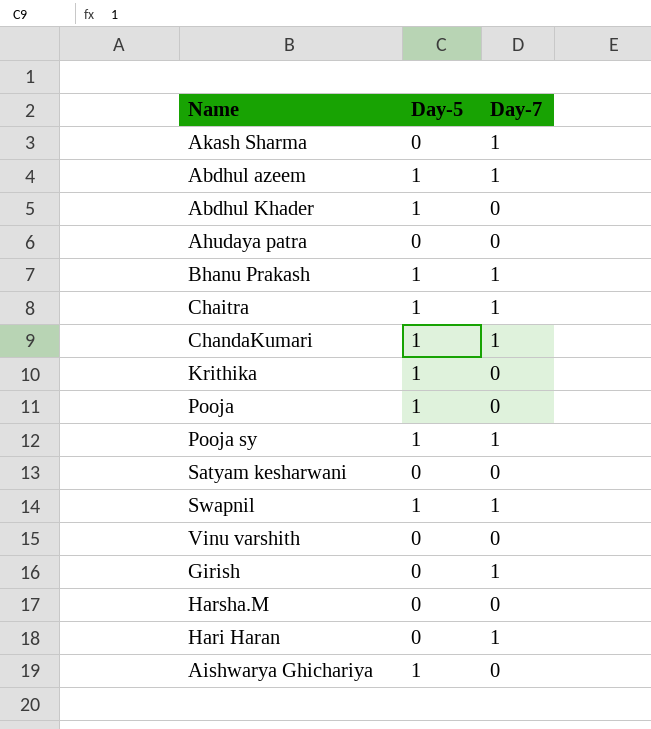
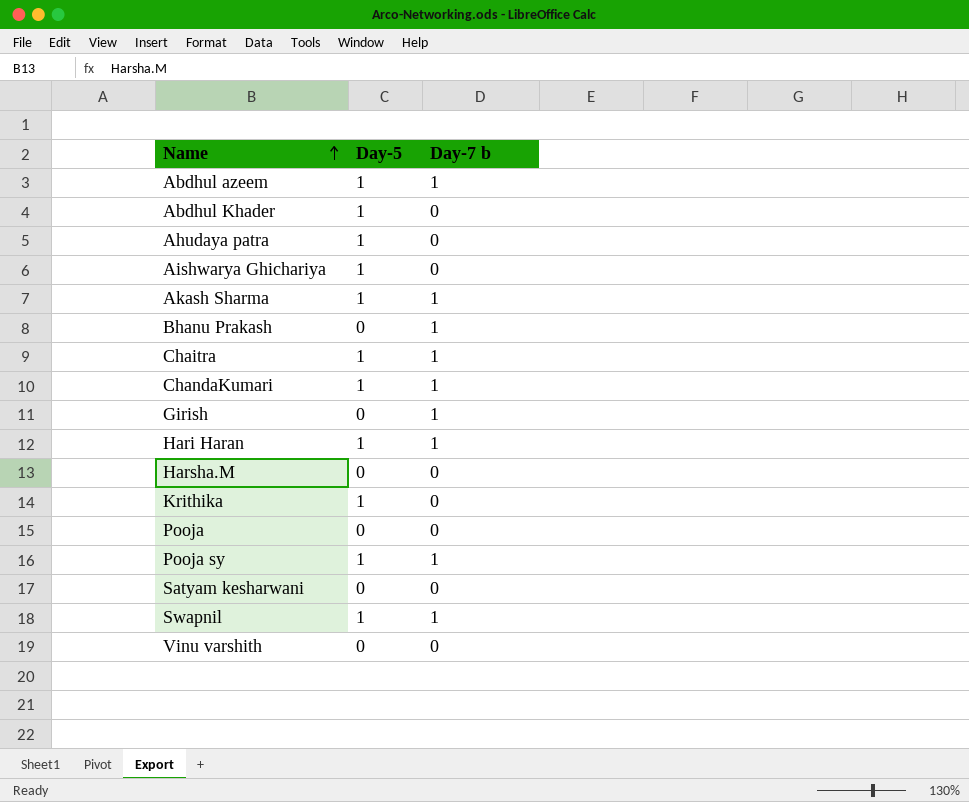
row order: none -> Name ascending
column name: Day-7 -> Day-7 b
Ahudaya patra | Day-5: 0 -> 1
Akash Sharma | Day-5: 0 -> 1
Bhanu Prakash | Day-5: 1 -> 0
Hari Haran | Day-5: 0 -> 1
Pooja | Day-5: 1 -> 0

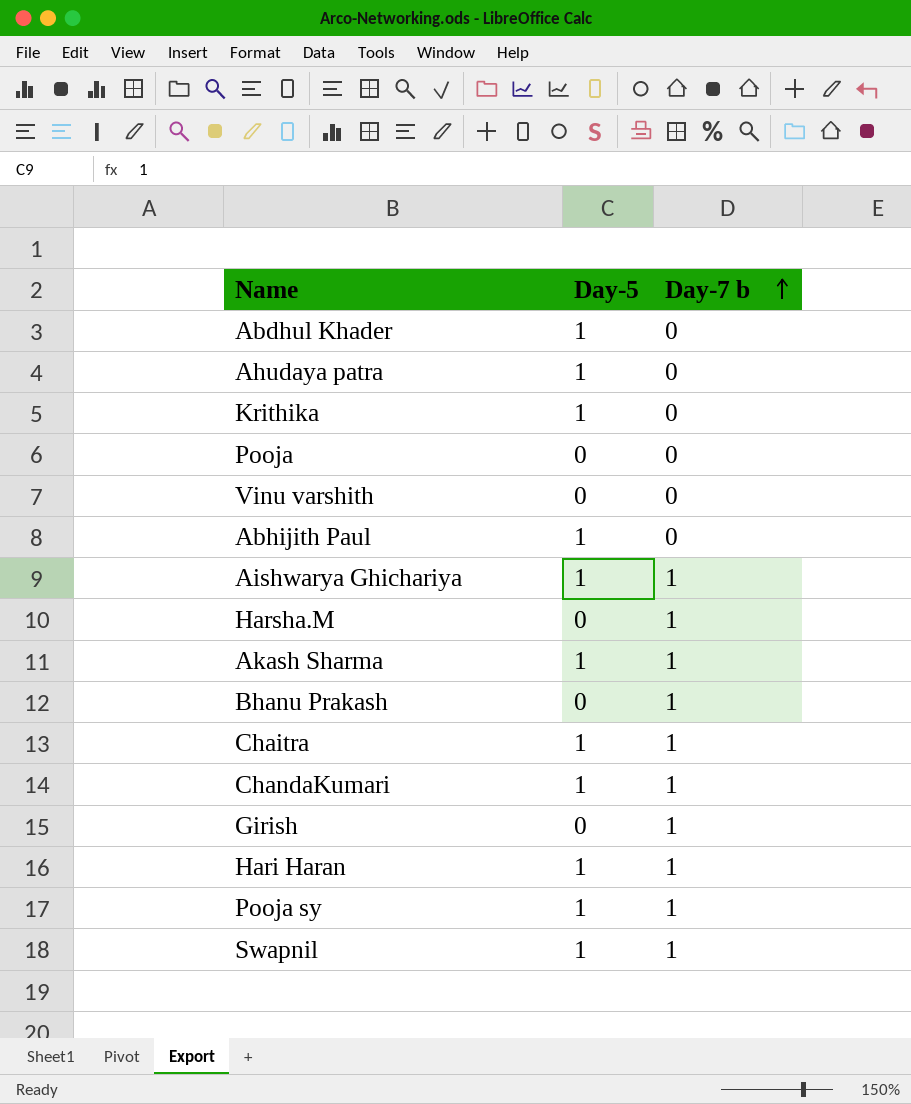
row order: Name ascending -> Day-7 b ascending
row Abdhul azeem: 1 | 1 -> none
row Satyam kesharwani: 0 | 0 -> none
row Abhijith Paul: none -> 1 | 0
Aishwarya Ghichariya | Day-7 b: 0 -> 1
Harsha.M | Day-7 b: 0 -> 1

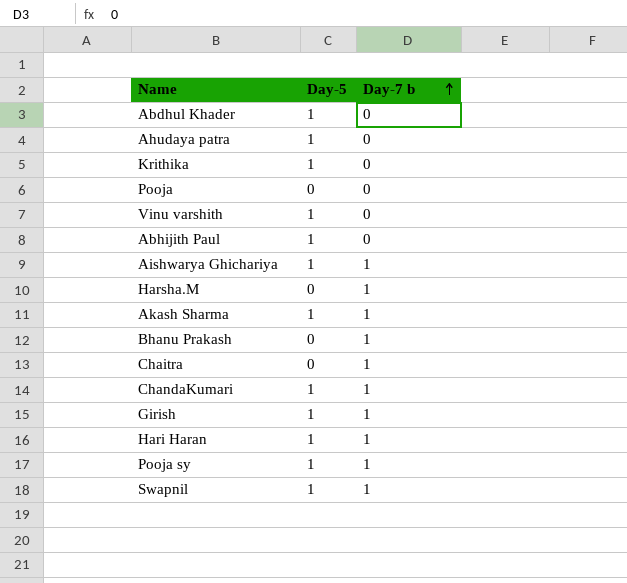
Vinu varshith | Day-5: 0 -> 1
Chaitra | Day-5: 1 -> 0
Girish | Day-5: 0 -> 1

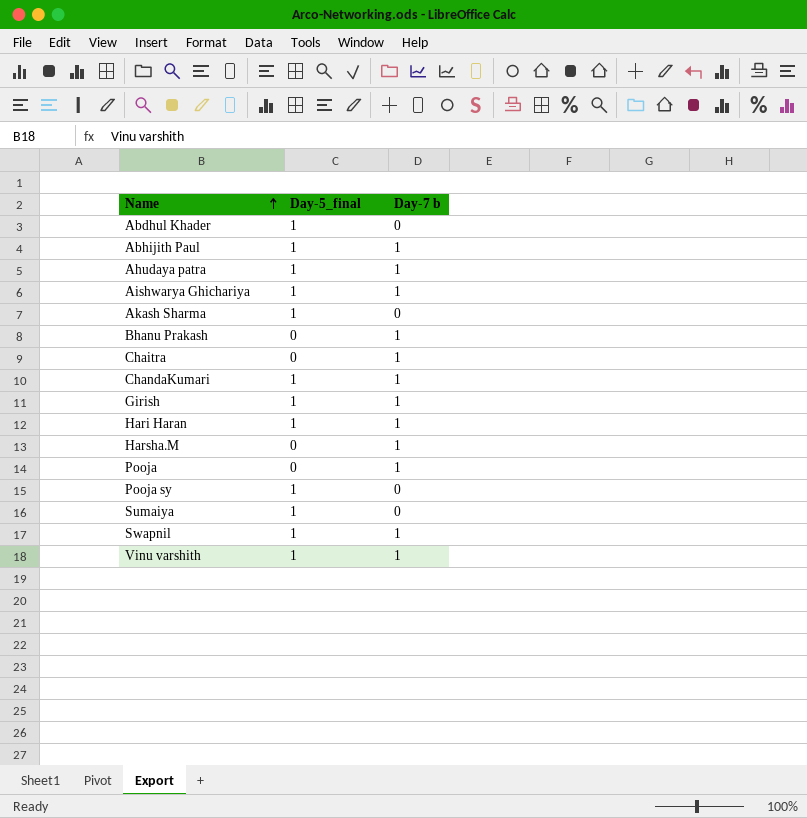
row order: Day-7 b ascending -> Name ascending
column name: Day-5 -> Day-5_final
row Krithika: 1 | 0 -> none
Abhijith Paul | Day-7 b: 0 -> 1
Ahudaya patra | Day-7 b: 0 -> 1
Akash Sharma | Day-7 b: 1 -> 0
Pooja | Day-7 b: 0 -> 1
Pooja sy | Day-7 b: 1 -> 0
row Sumaiya: none -> 1 | 0
Vinu varshith | Day-7 b: 0 -> 1

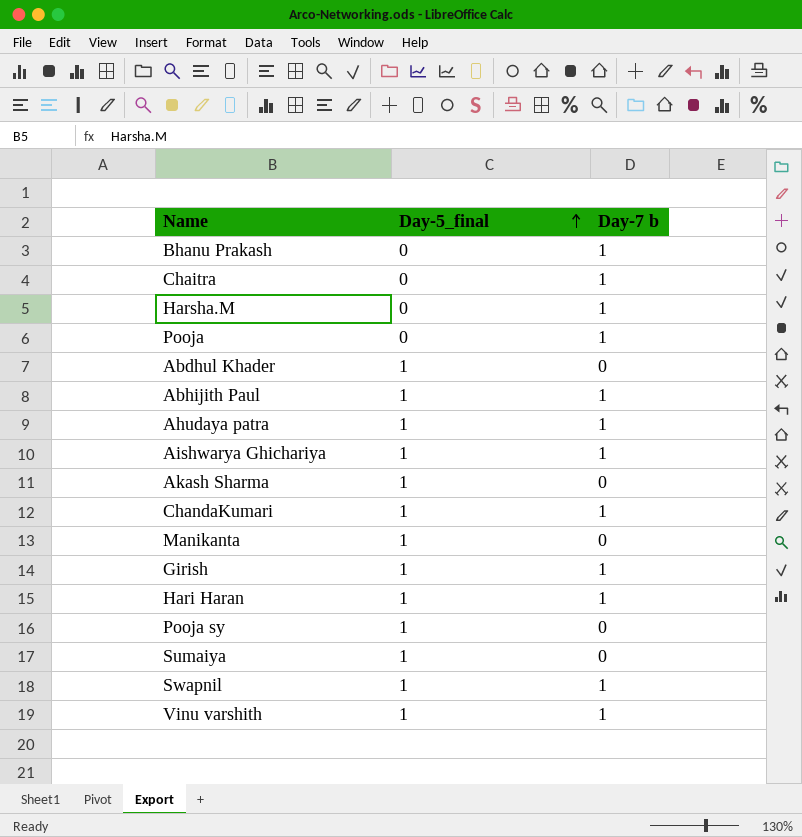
row order: Name ascending -> Day-5_final ascending
row Manikanta: none -> 1 | 0

